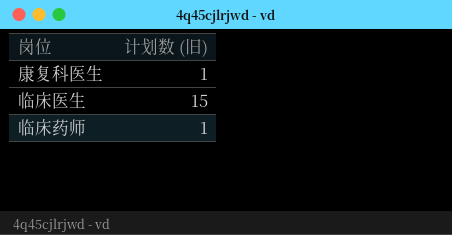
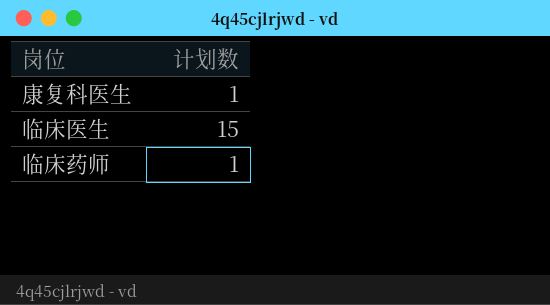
column name: 计划数 (旧) -> 计划数

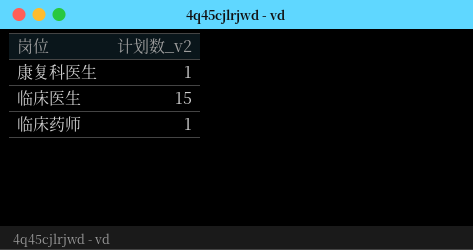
column name: 计划数 -> 计划数_v2

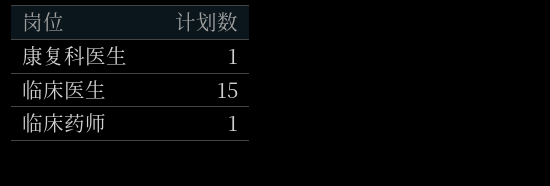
column name: 计划数_v2 -> 计划数

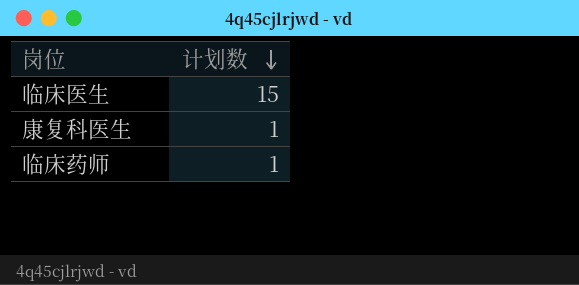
row order: none -> 计划数 descending

